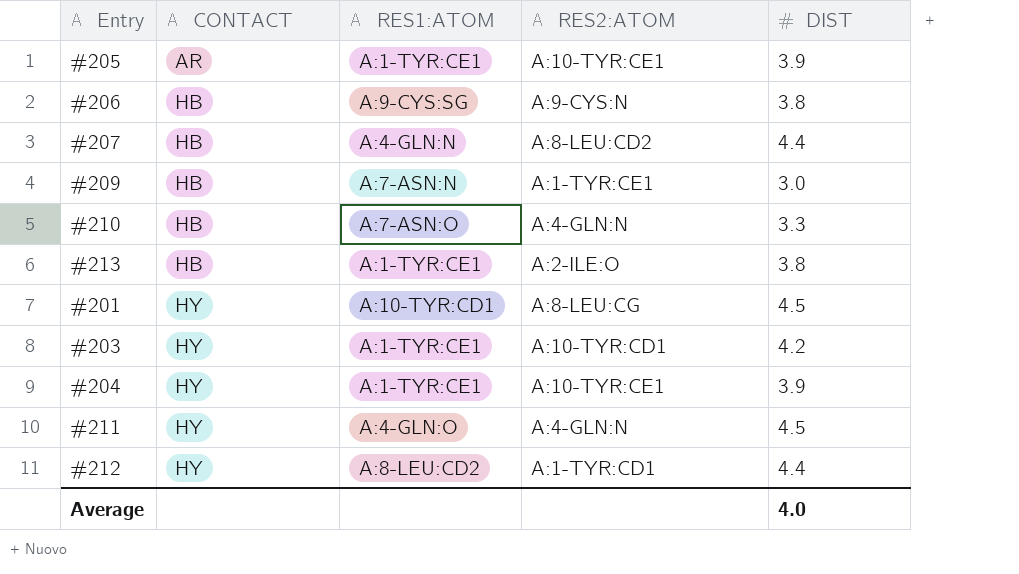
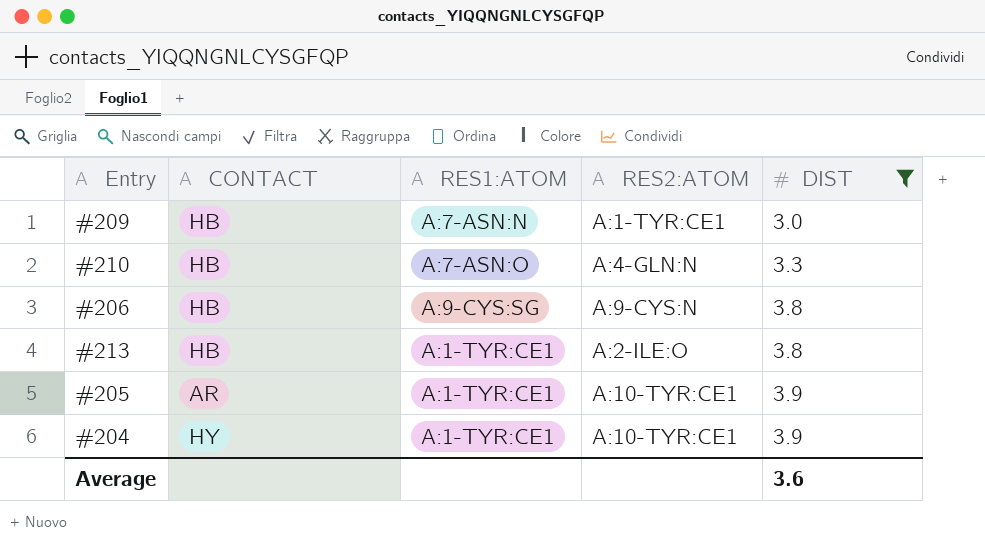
filter: none -> DIST <= 3.9
row order: CONTACT ascending -> DIST ascending
Average | DIST: 4.0 -> 3.6

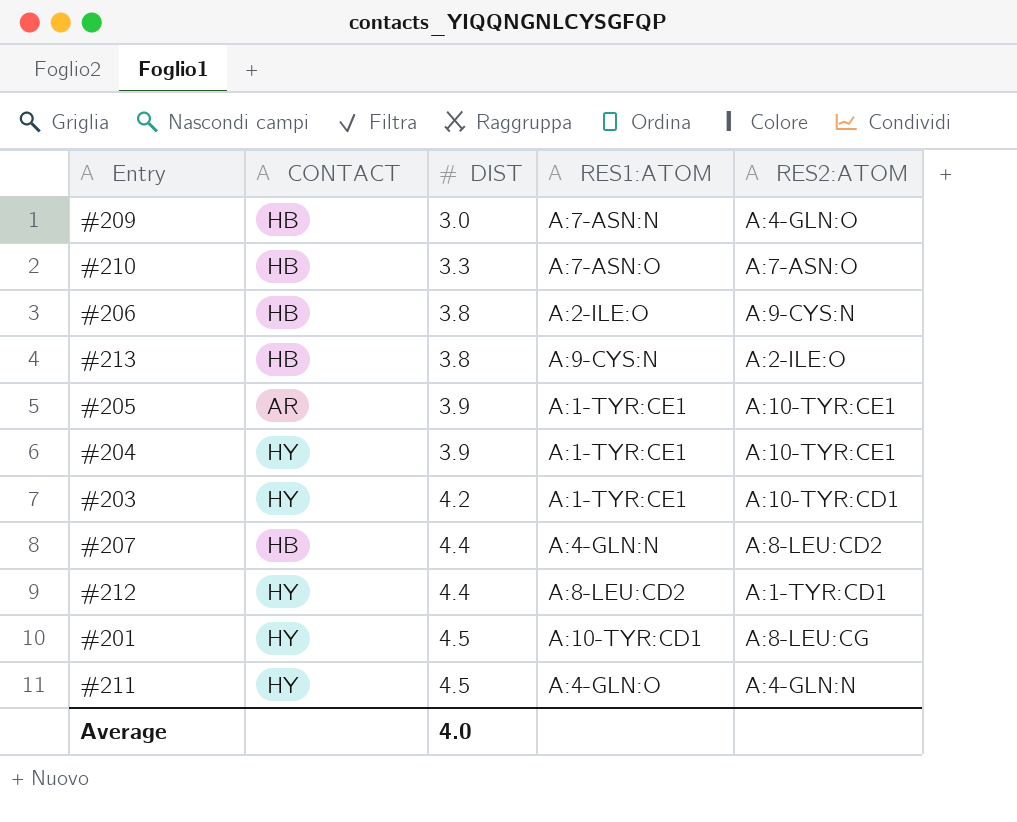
filter: DIST <= 3.9 -> none
column DIST | position: 5 -> 3
#209 | RES2:ATOM: A:1-TYR:CE1 -> A:4-GLN:O
#210 | RES2:ATOM: A:4-GLN:N -> A:7-ASN:O
#206 | RES1:ATOM: A:9-CYS:SG -> A:2-ILE:O
#213 | RES1:ATOM: A:1-TYR:CE1 -> A:9-CYS:N
Average | DIST: 3.6 -> 4.0

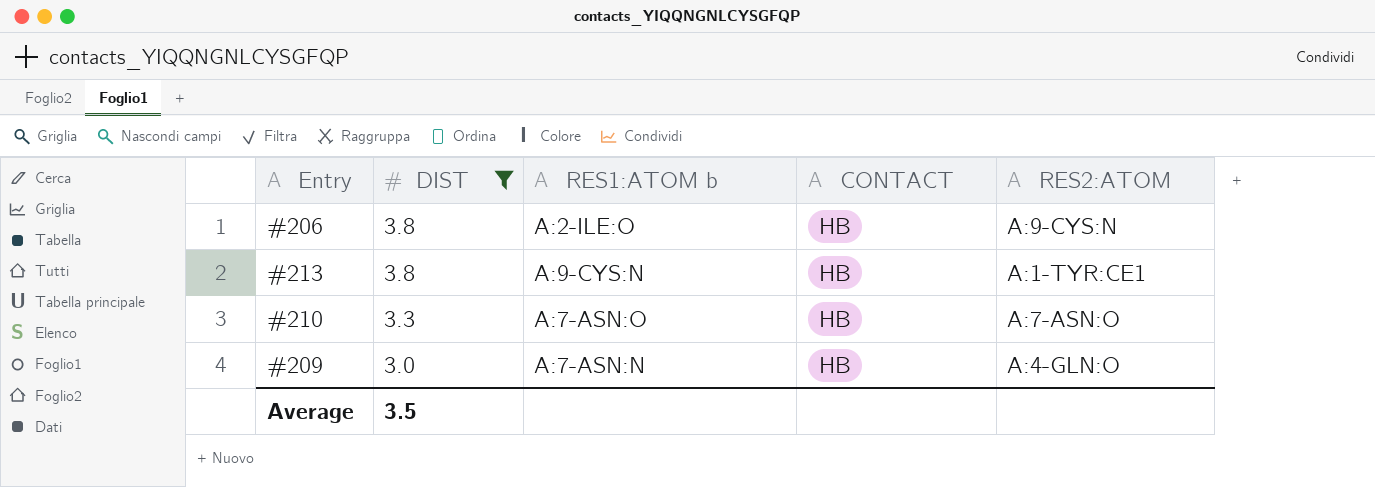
filter: none -> DIST <= 3.8
row order: DIST ascending -> DIST descending
column name: RES1:ATOM -> RES1:ATOM b
column CONTACT | position: 2 -> 4
#213 | RES2:ATOM: A:2-ILE:O -> A:1-TYR:CE1
Average | DIST: 4.0 -> 3.5

